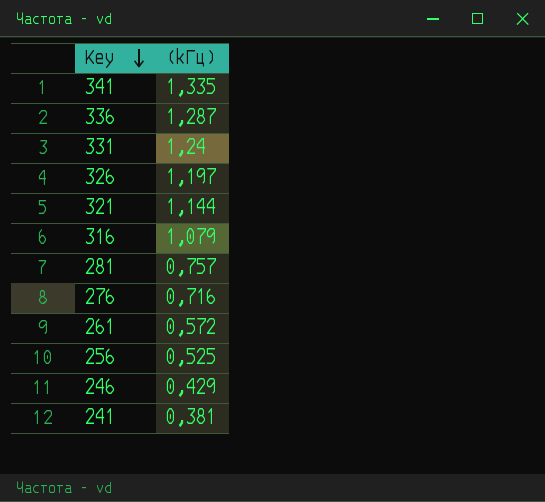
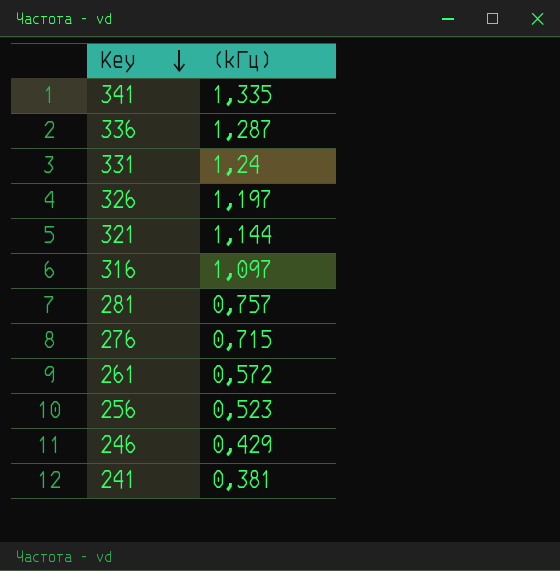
316 | (kГц): 1,079 -> 1,097
276 | (kГц): 0,716 -> 0,715
256 | (kГц): 0,525 -> 0,523

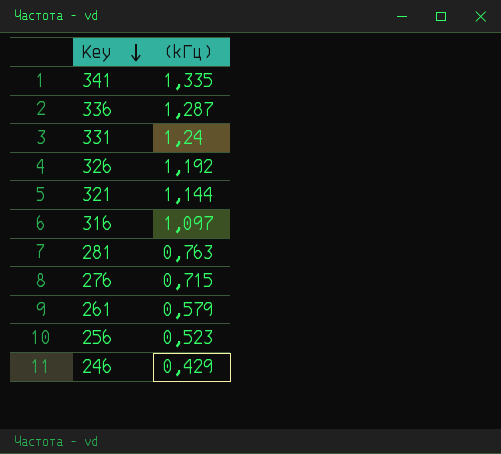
row 241: 0,381 -> none
326 | (kГц): 1,197 -> 1,192
281 | (kГц): 0,757 -> 0,763
261 | (kГц): 0,572 -> 0,579

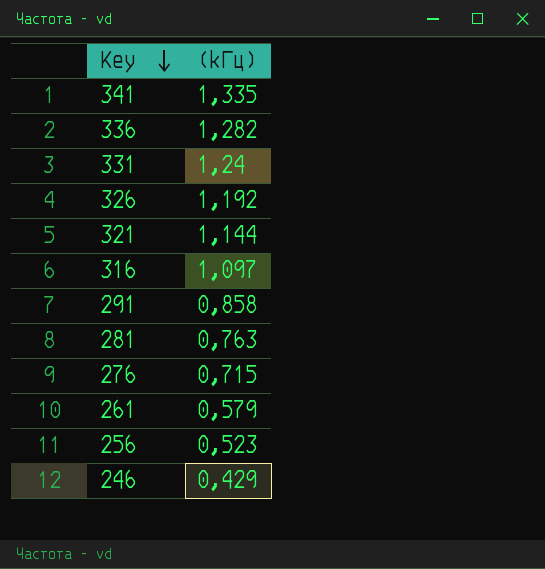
336 | (kГц): 1,287 -> 1,282
row 291: none -> 0,858

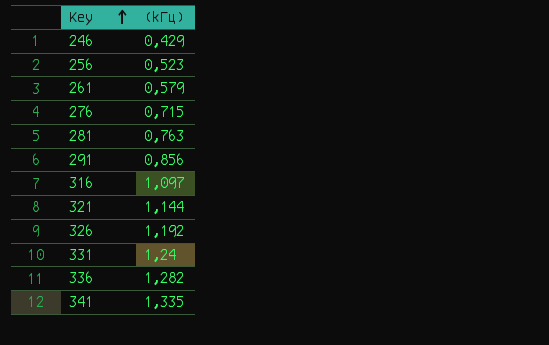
row order: Key descending -> Key ascending
291 | (kГц): 0,858 -> 0,856

